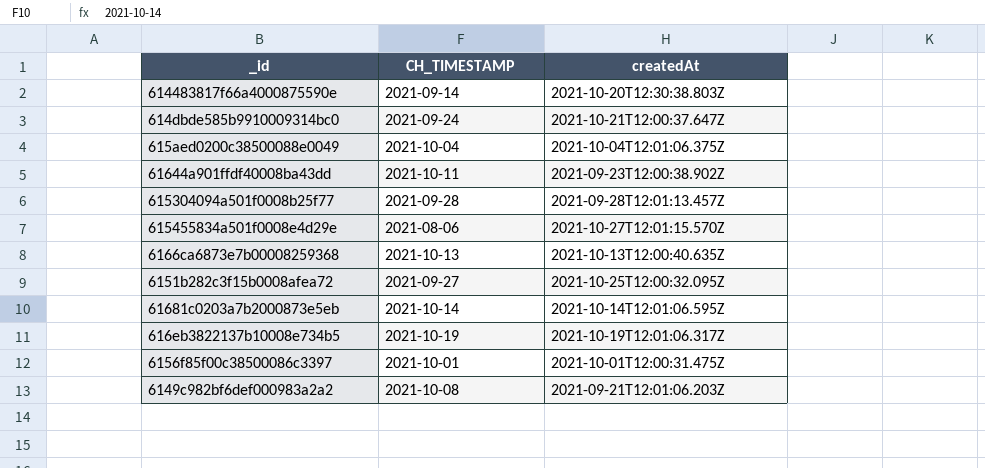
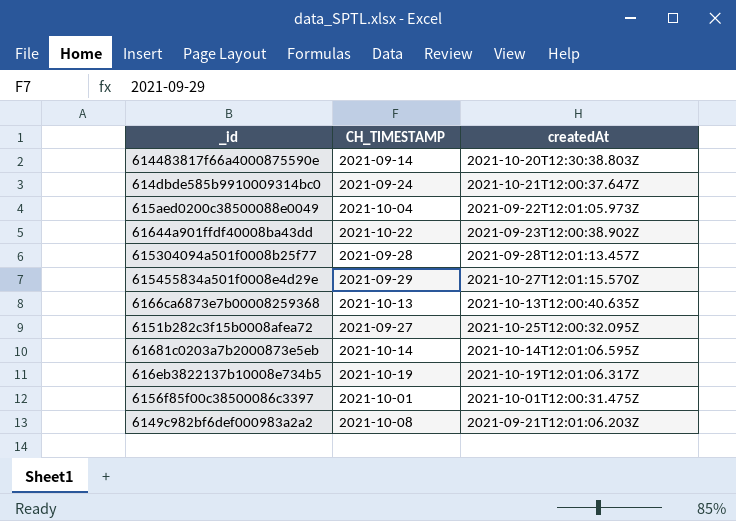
615aed0200c38500088e0049 | createdAt: 2021-10-04T12:01:06.375Z -> 2021-09-22T12:01:05.973Z
61644a901ffdf40008ba43dd | CH_TIMESTAMP: 2021-10-11 -> 2021-10-22
615455834a501f0008e4d29e | CH_TIMESTAMP: 2021-08-06 -> 2021-09-29

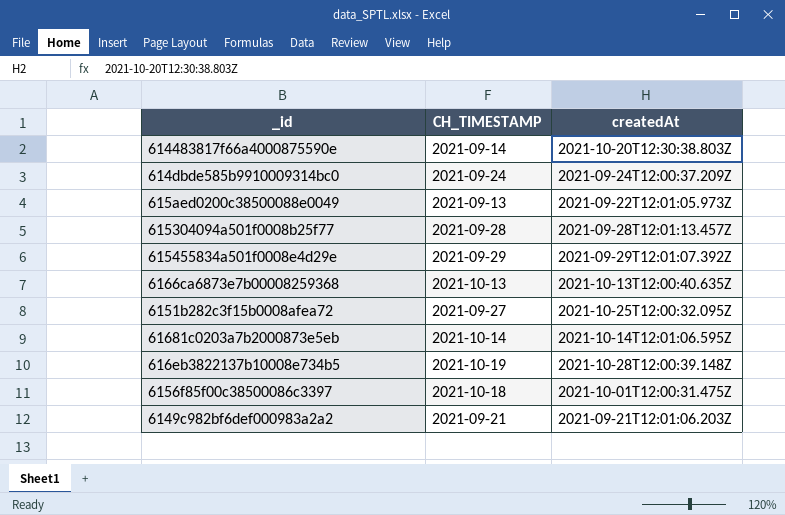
row 61644a901ffdf40008ba43dd: 2021-10-22 | 2021-09-23T12:00:38.902Z -> none
614dbde585b9910009314bc0 | createdAt: 2021-10-21T12:00:37.647Z -> 2021-09-24T12:00:37.209Z
615aed0200c38500088e0049 | CH_TIMESTAMP: 2021-10-04 -> 2021-09-13
615455834a501f0008e4d29e | createdAt: 2021-10-27T12:01:15.570Z -> 2021-09-29T12:01:07.392Z
616eb3822137b10008e734b5 | createdAt: 2021-10-19T12:01:06.317Z -> 2021-10-28T12:00:39.148Z
6156f85f00c38500086c3397 | CH_TIMESTAMP: 2021-10-01 -> 2021-10-18
6149c982bf6def000983a2a2 | CH_TIMESTAMP: 2021-10-08 -> 2021-09-21

